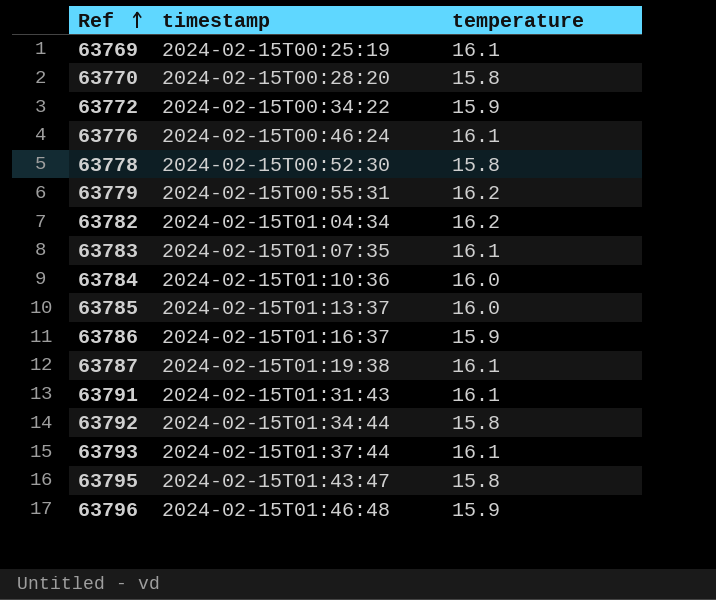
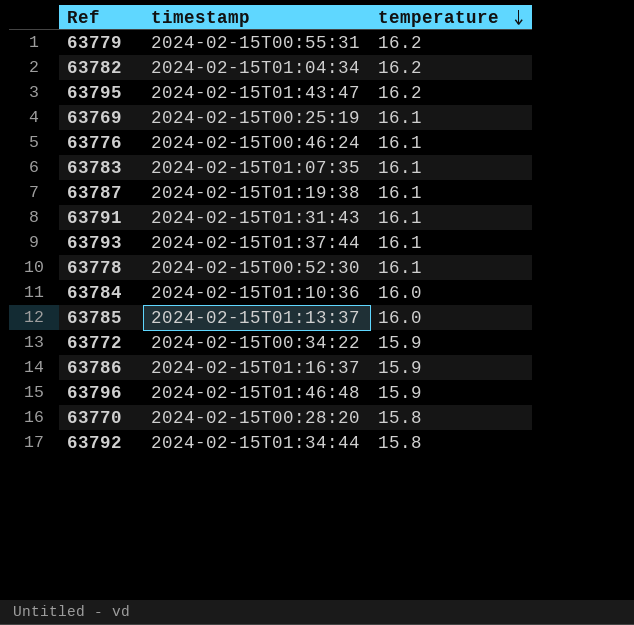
row order: Ref ascending -> temperature descending
63795 | temperature: 15.8 -> 16.2
63778 | temperature: 15.8 -> 16.1

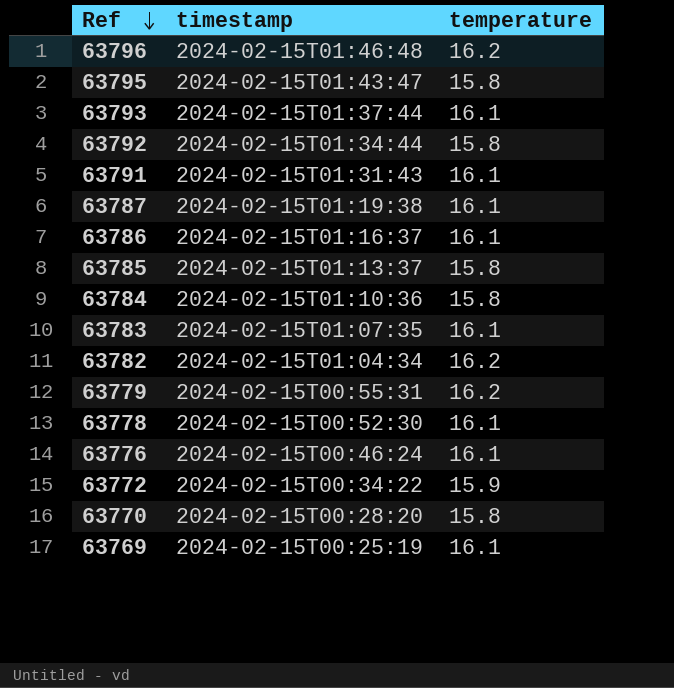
row order: temperature descending -> Ref descending
63796 | temperature: 15.9 -> 16.2
63795 | temperature: 16.2 -> 15.8
63786 | temperature: 15.9 -> 16.1
63785 | temperature: 16.0 -> 15.8
63784 | temperature: 16.0 -> 15.8

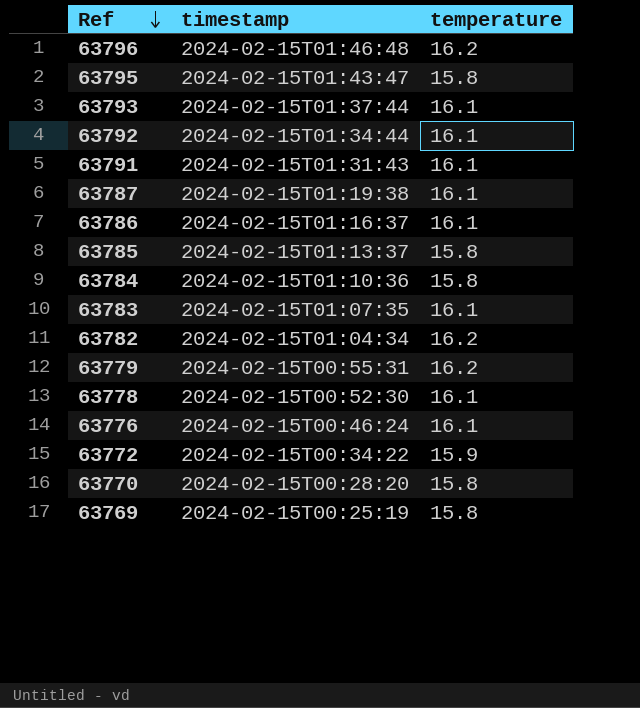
63792 | temperature: 15.8 -> 16.1
63769 | temperature: 16.1 -> 15.8

